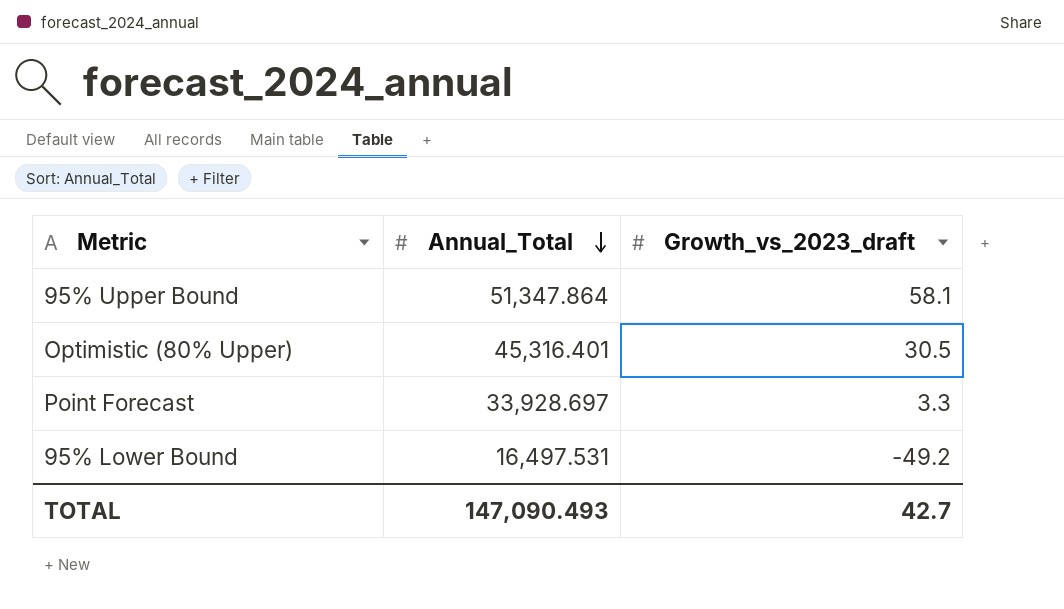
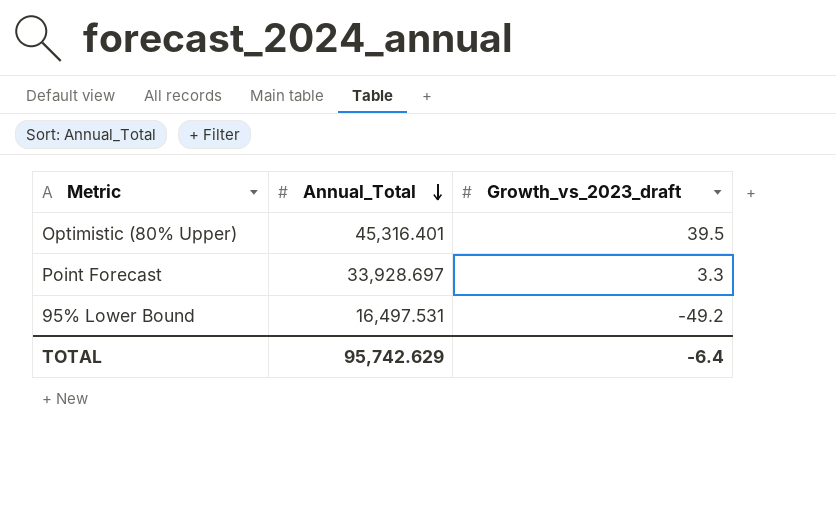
row 95% Upper Bound: 51,347.864 | 58.1 -> none
Optimistic (80% Upper) | Growth_vs_2023_draft: 30.5 -> 39.5
TOTAL | Annual_Total: 147,090.493 -> 95,742.629
TOTAL | Growth_vs_2023_draft: 42.7 -> -6.4

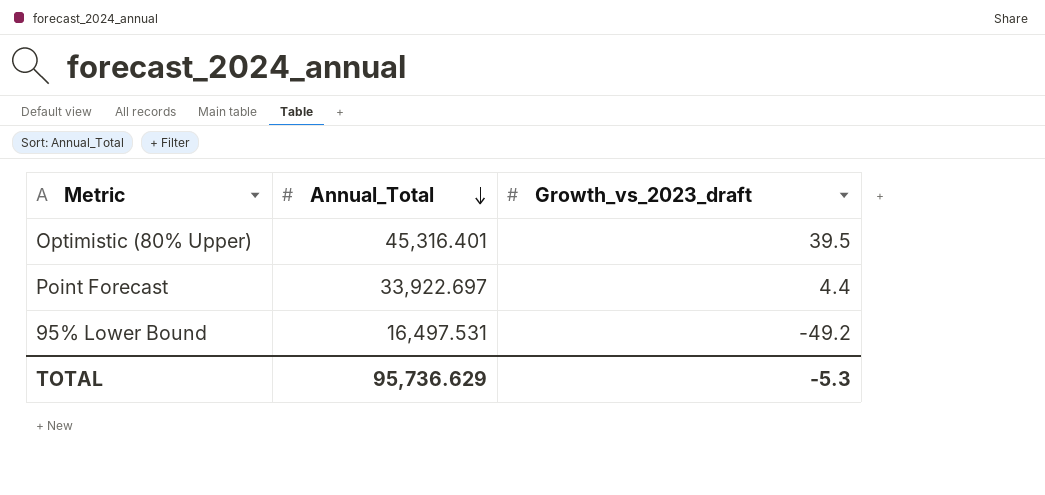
Point Forecast | Annual_Total: 33,928.697 -> 33,922.697
Point Forecast | Growth_vs_2023_draft: 3.3 -> 4.4
TOTAL | Annual_Total: 95,742.629 -> 95,736.629
TOTAL | Growth_vs_2023_draft: -6.4 -> -5.3

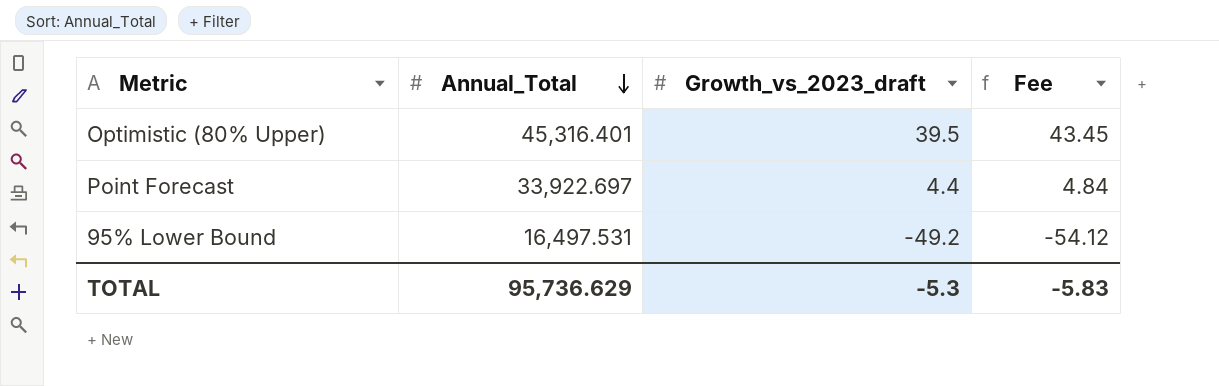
column Fee | formula: none -> [Growth_vs_2023_draft] * 1.1

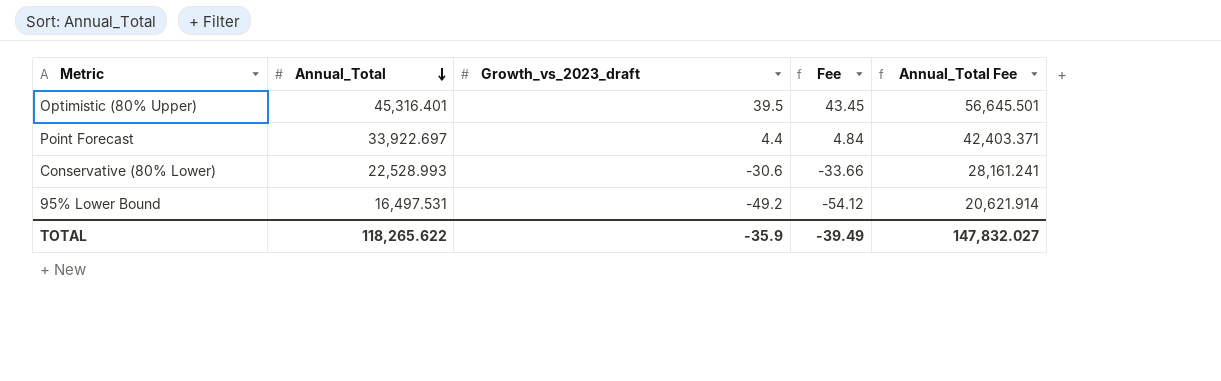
column Annual_Total Fee | formula: none -> [Annual_Total] * 1.25
row Conservative (80% Lower): none -> 22,528.993 | -30.6 | -33.66 | 28,161.241
TOTAL | Annual_Total: 95,736.629 -> 118,265.622
TOTAL | Growth_vs_2023_draft: -5.3 -> -35.9
TOTAL | Fee: -5.83 -> -39.49

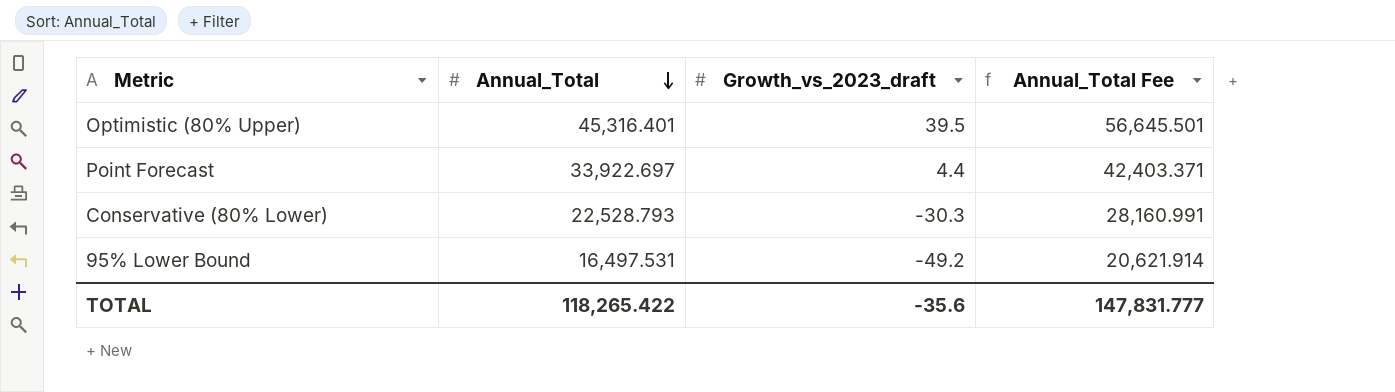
column Fee | formula: [Growth_vs_2023_draft] * 1.1 -> none
Conservative (80% Lower) | Annual_Total: 22,528.993 -> 22,528.793
Conservative (80% Lower) | Growth_vs_2023_draft: -30.6 -> -30.3
Conservative (80% Lower) | Annual_Total Fee: 28,161.241 -> 28,160.991
TOTAL | Annual_Total: 118,265.622 -> 118,265.422
TOTAL | Growth_vs_2023_draft: -35.9 -> -35.6
TOTAL | Annual_Total Fee: 147,832.027 -> 147,831.777

